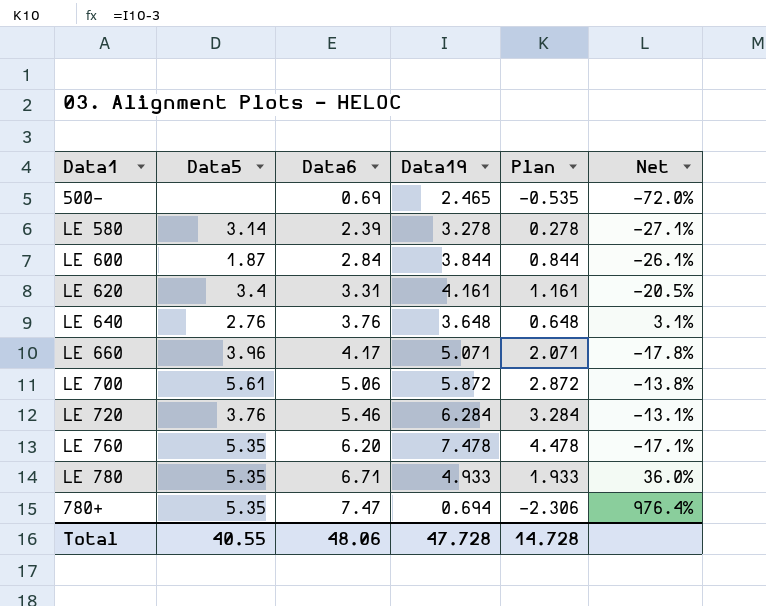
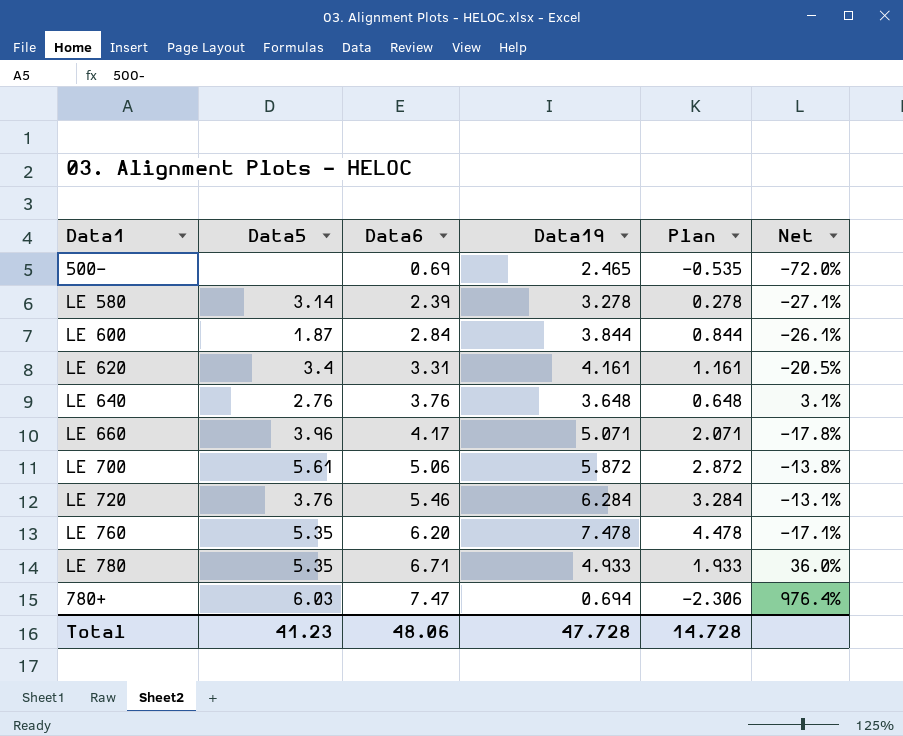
780+ | Data5: 5.35 -> 6.03
Total | Data5: 40.55 -> 41.23

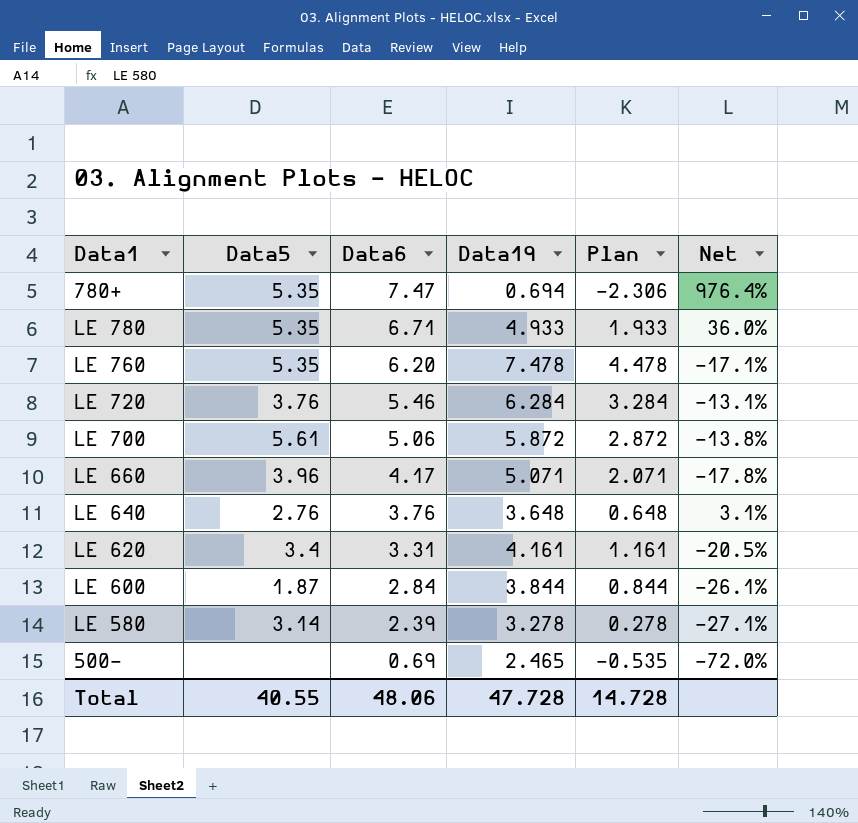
row order: Data6 ascending -> Data6 descending
780+ | Data5: 6.03 -> 5.35
Total | Data5: 41.23 -> 40.55

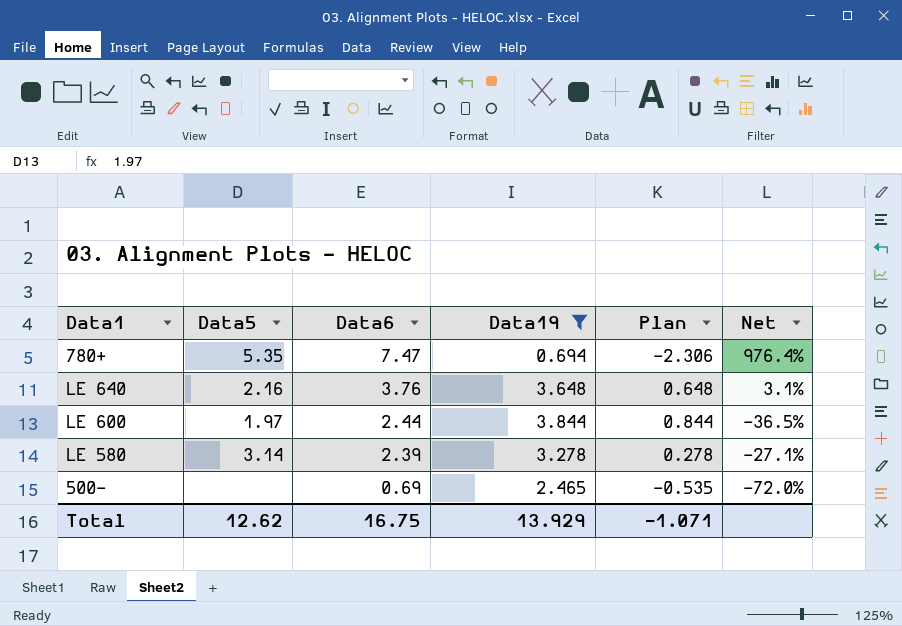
filter: none -> Data19 <= 3.844
LE 640 | Data5: 2.76 -> 2.16
LE 600 | Data5: 1.87 -> 1.97
LE 600 | Data6: 2.84 -> 2.44
LE 600 | Net: -26.1% -> -36.5%
Total | Data5: 40.55 -> 12.62
Total | Data6: 48.06 -> 16.75
Total | Data19: 47.728 -> 13.929
Total | Plan: 14.728 -> -1.071

